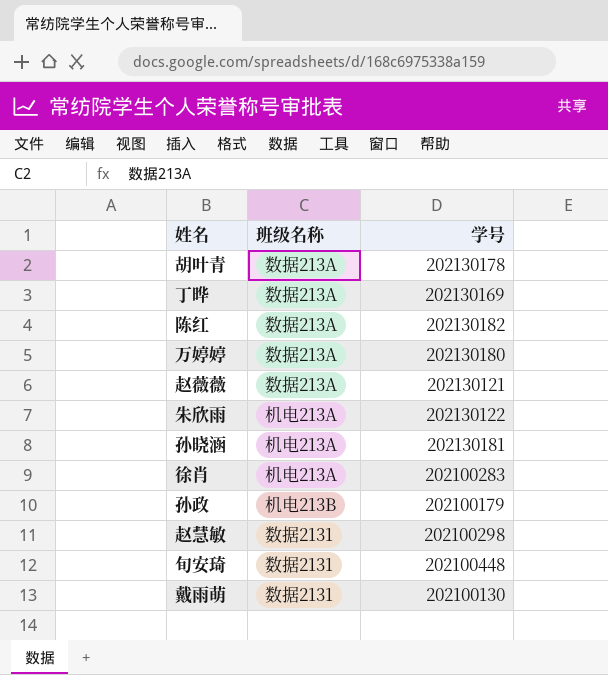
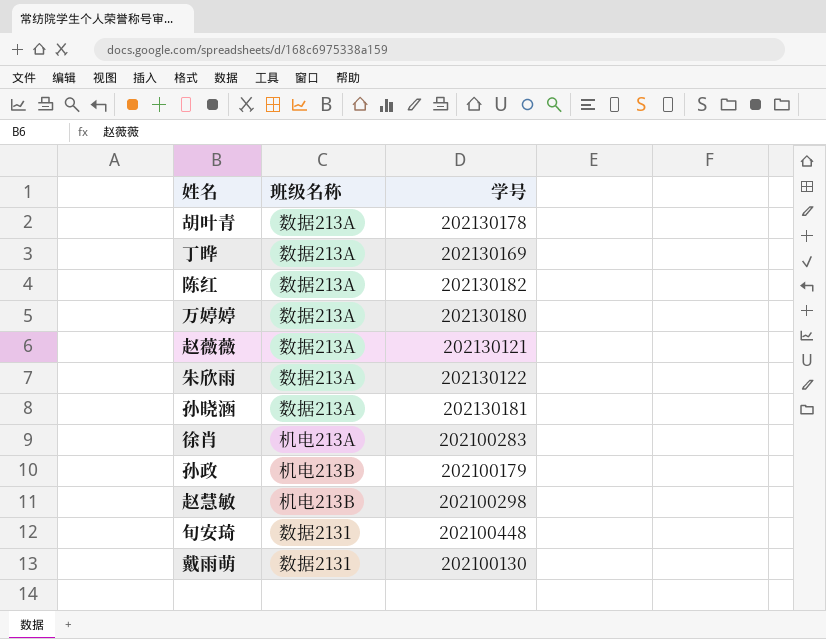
朱欣雨 | 班级名称: 机电213A -> 数据213A
孙晓涵 | 班级名称: 机电213A -> 数据213A
赵慧敏 | 班级名称: 数据2131 -> 机电213B

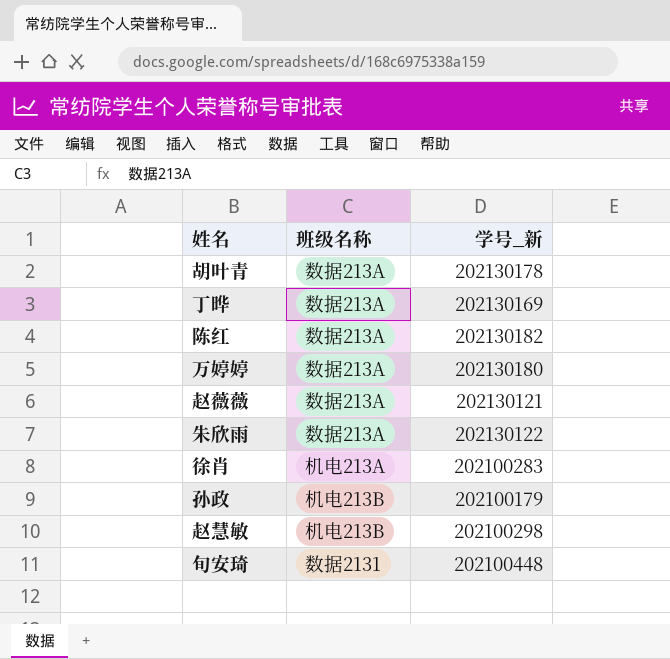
column name: 学号 -> 学号_新
row 孙晓涵: 数据213A | 202130181 -> none
row 戴雨萌: 数据2131 | 202100130 -> none

